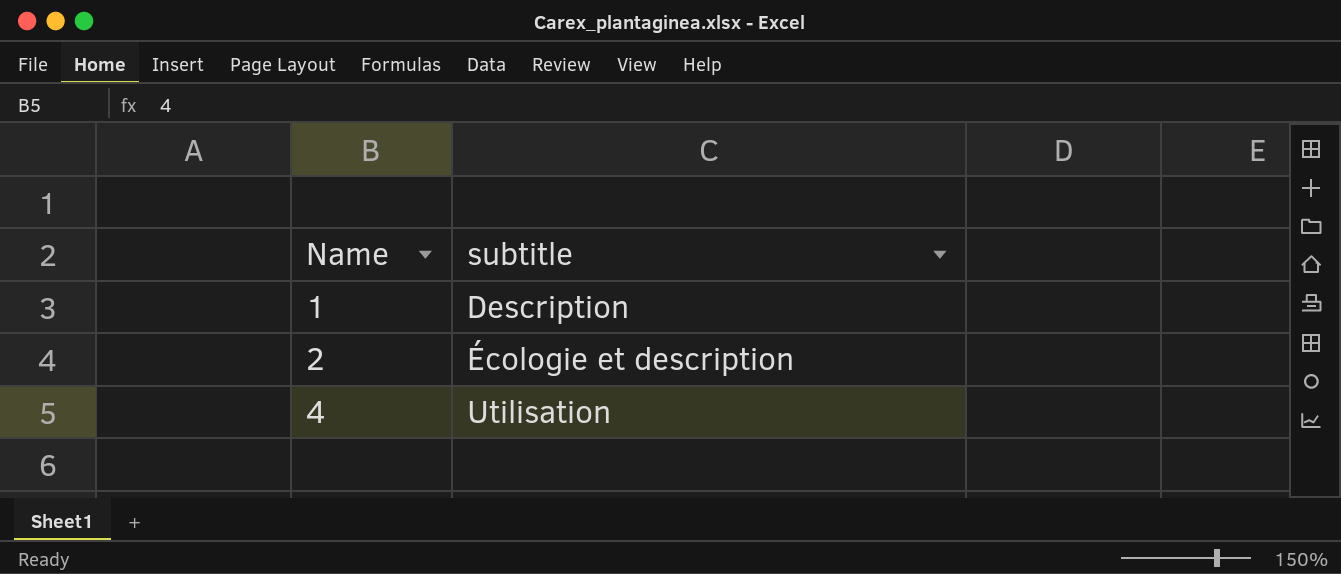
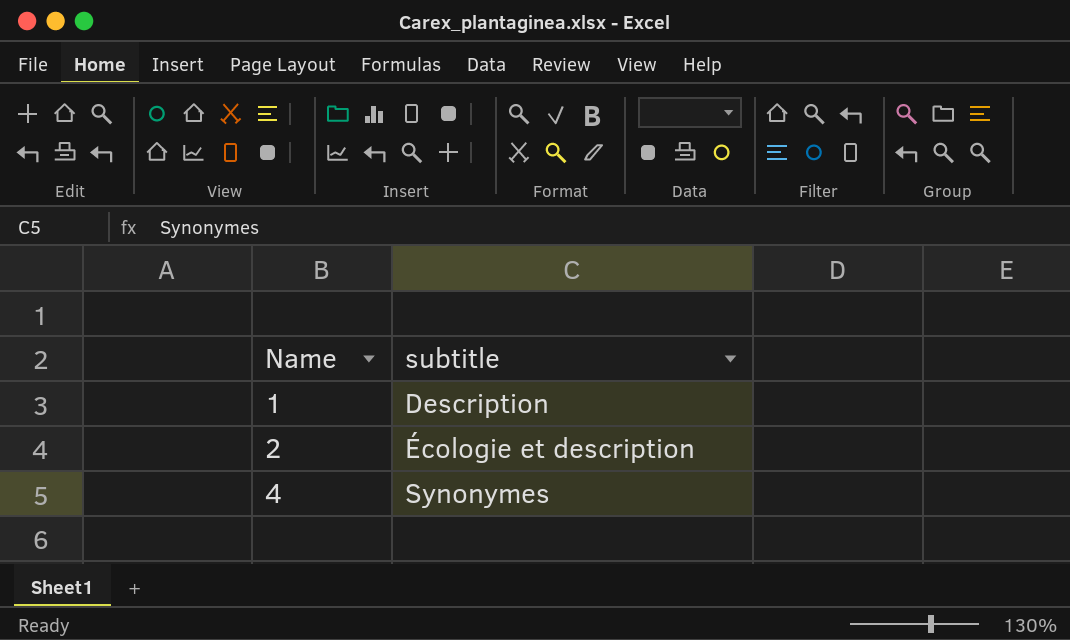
4 | subtitle: Utilisation -> Synonymes

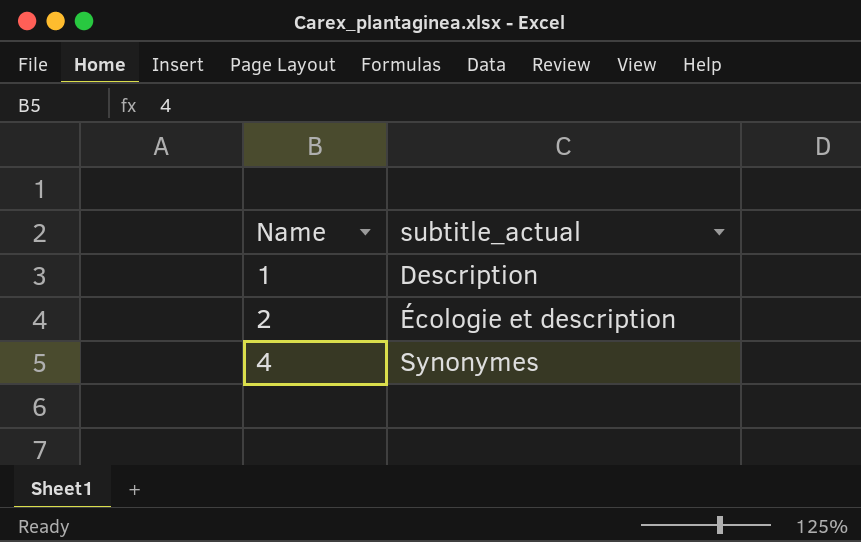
column name: subtitle -> subtitle_actual

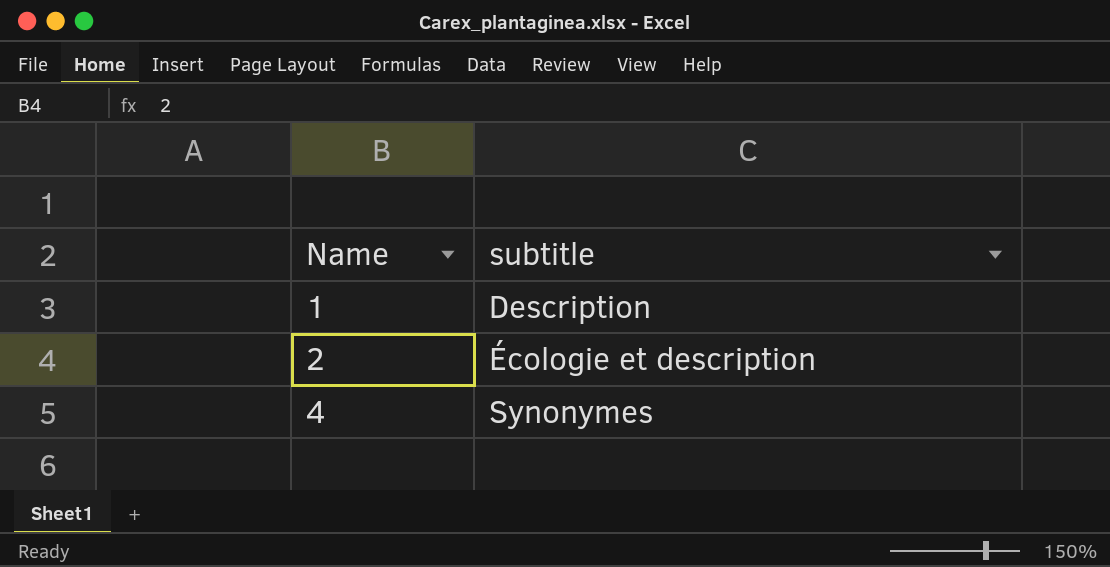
column name: subtitle_actual -> subtitle

